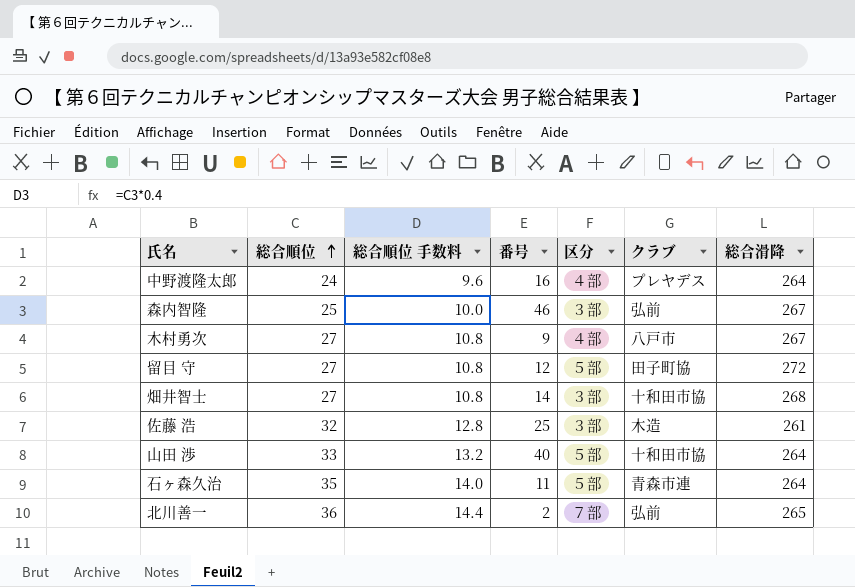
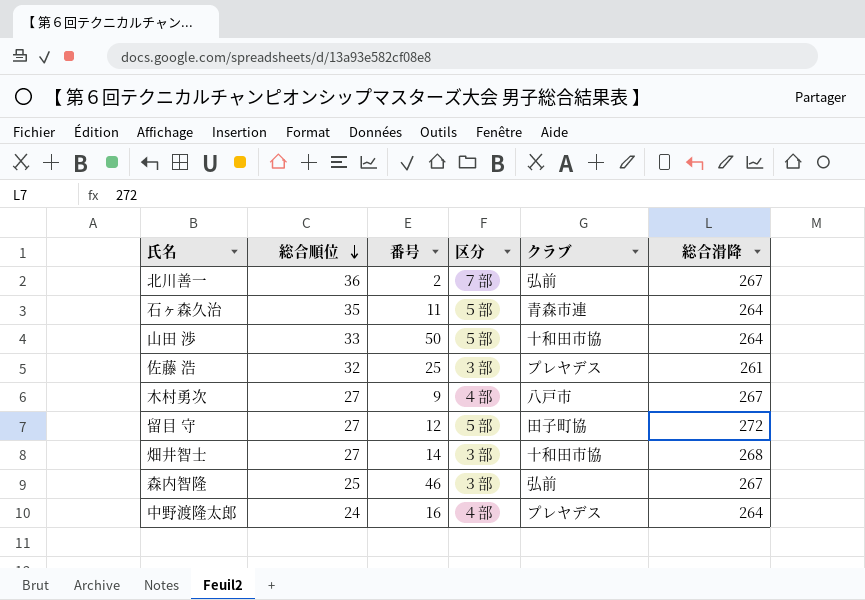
row order: 総合順位 ascending -> 総合順位 descending
column 総合順位 手数料 | formula: [総合順位] * 0.4 -> none
北川善一 | 総合滑降: 265 -> 267
山田 渉 | 番号: 40 -> 50
佐藤 浩 | クラブ: 木造 -> プレヤデス

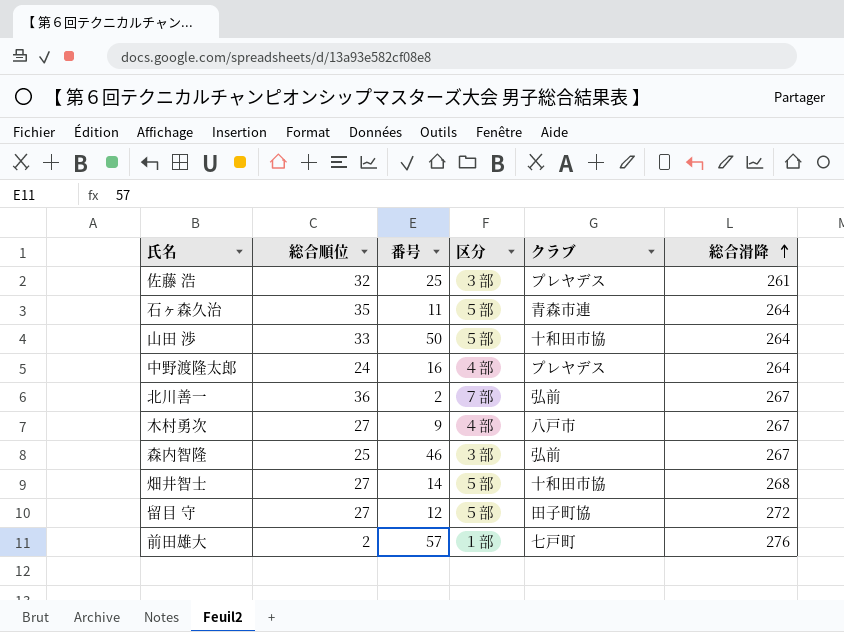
row order: 総合順位 descending -> 総合滑降 ascending
畑井智士 | 区分: ３部 -> ５部
row 前田雄大: none -> 2 | 57 | １部 | 七戸町 | 276

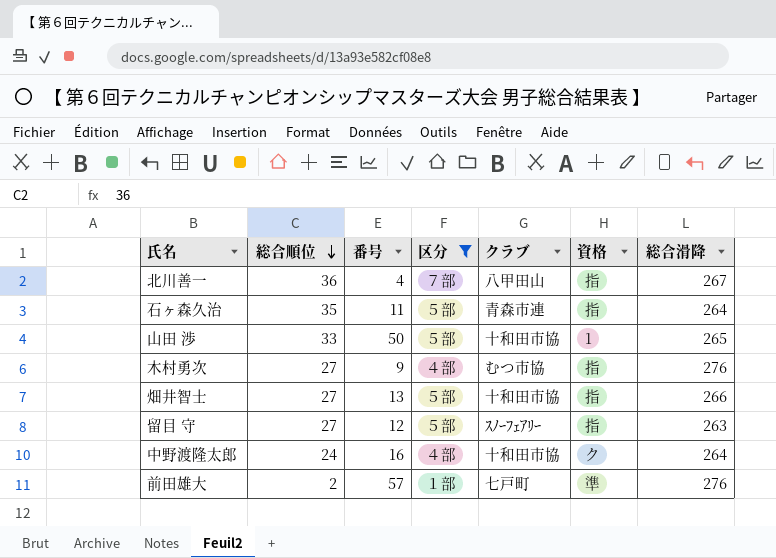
filter: none -> 区分 != ３部
row order: 総合滑降 ascending -> 総合順位 descending
column 資格 | position: none -> 6
北川善一 | 番号: 2 -> 4
北川善一 | クラブ: 弘前 -> 八甲田山
山田 渉 | 総合滑降: 264 -> 265
木村勇次 | クラブ: 八戸市 -> むつ市協
木村勇次 | 総合滑降: 267 -> 276
畑井智士 | 番号: 14 -> 13
畑井智士 | 総合滑降: 268 -> 266
留目 守 | クラブ: 田子町協 -> ｽﾉｰﾌｪｱﾘｰ
留目 守 | 総合滑降: 272 -> 263
中野渡隆太郎 | クラブ: プレヤデス -> 十和田市協

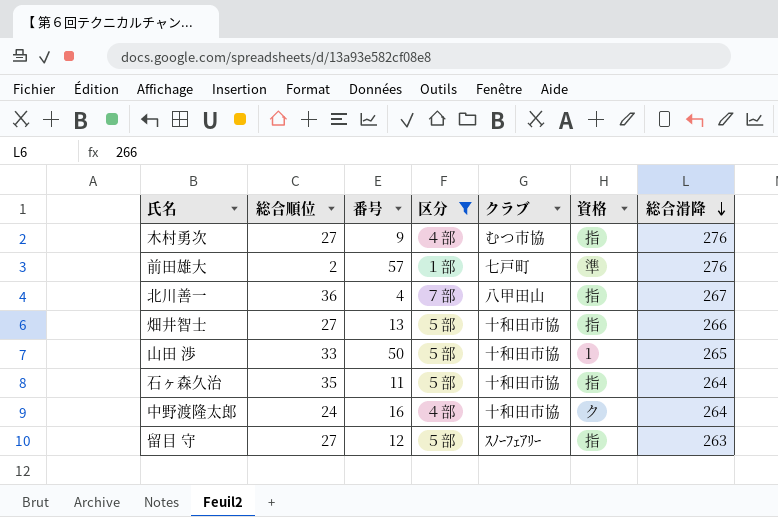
row order: 総合順位 descending -> 総合滑降 descending
石ヶ森久治 | クラブ: 青森市連 -> 十和田市協

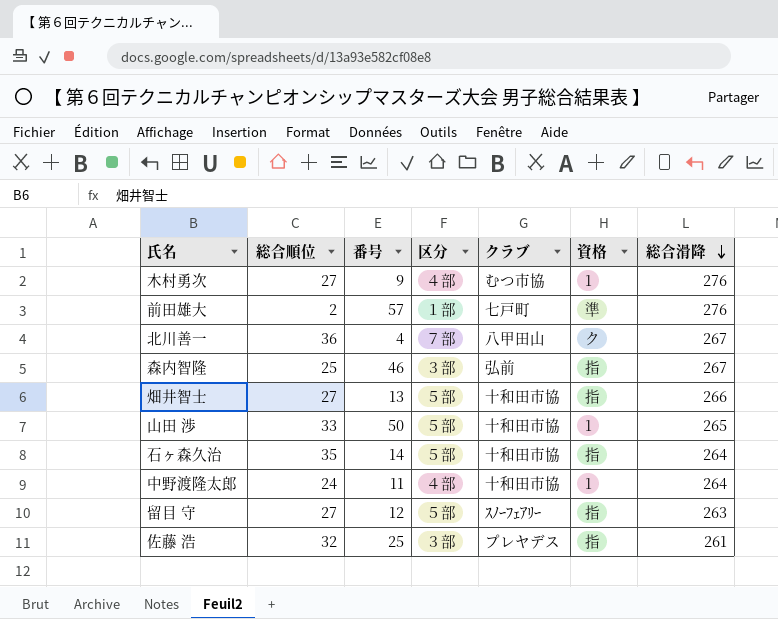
filter: 区分 != ３部 -> none
木村勇次 | 資格: 指 -> 1
北川善一 | 資格: 指 -> ク
石ヶ森久治 | 番号: 11 -> 14
中野渡隆太郎 | 番号: 16 -> 11
中野渡隆太郎 | 資格: ク -> 1

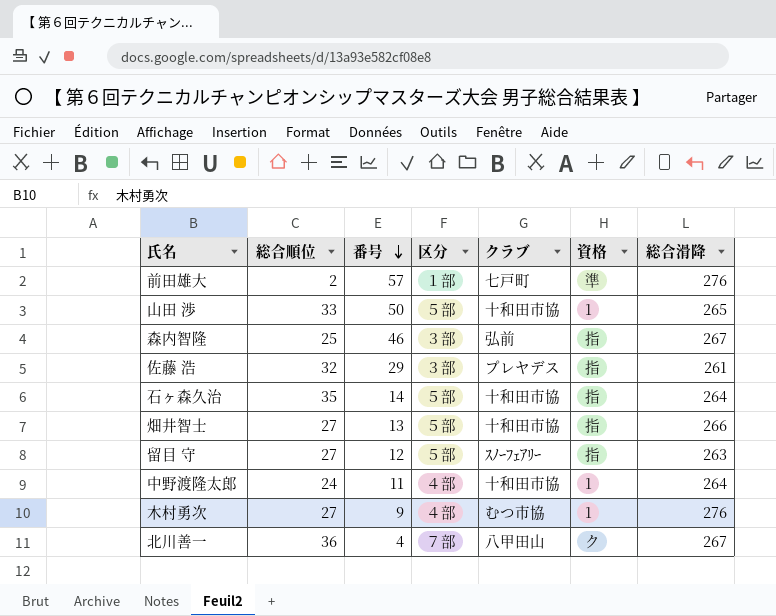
row order: 総合滑降 descending -> 番号 descending
佐藤 浩 | 番号: 25 -> 29

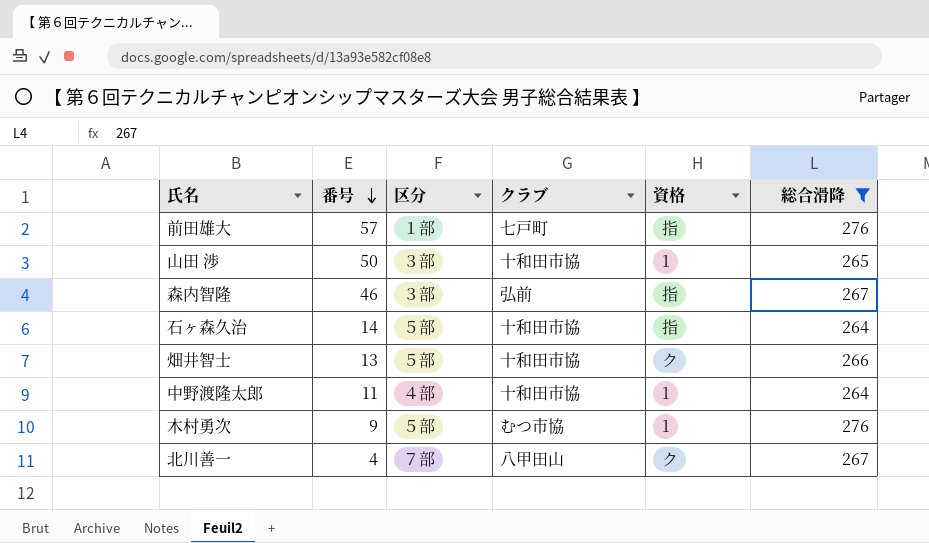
filter: none -> 総合滑降 >= 264
column 総合順位 | position: 2 -> none
前田雄大 | 資格: 準 -> 指
山田 渉 | 区分: ５部 -> ３部
畑井智士 | 資格: 指 -> ク
木村勇次 | 区分: ４部 -> ５部

